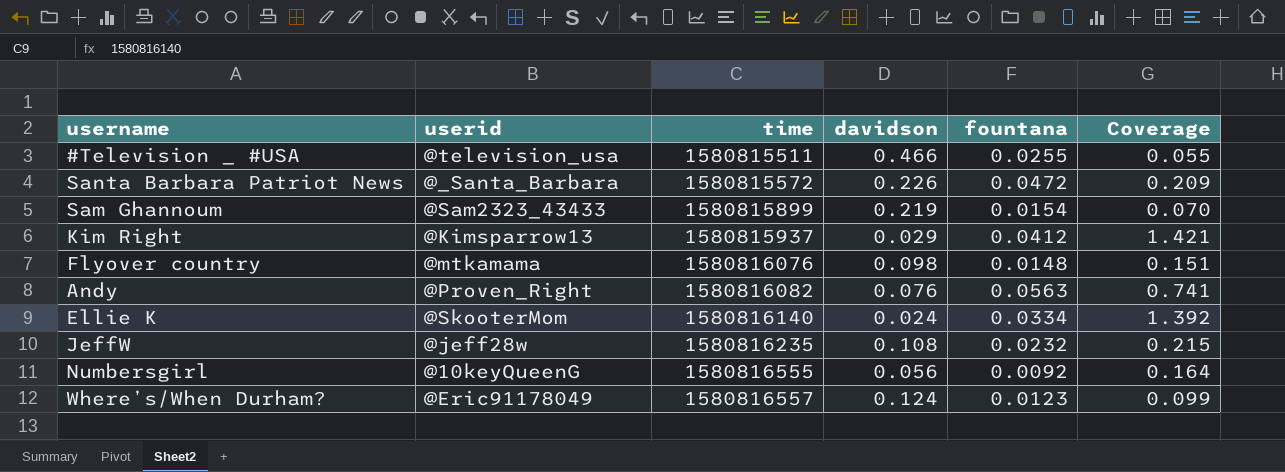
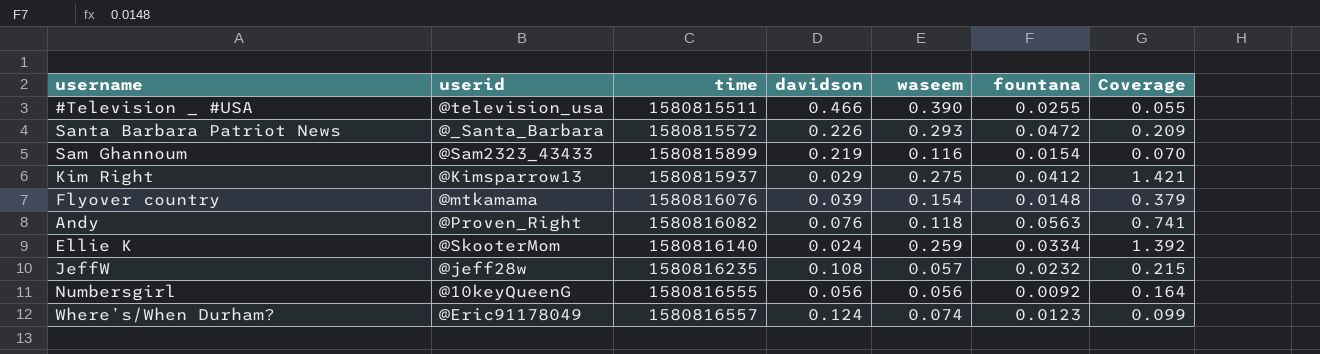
column waseem | position: none -> 5
Flyover country | davidson: 0.098 -> 0.039
Flyover country | Coverage: 0.151 -> 0.379

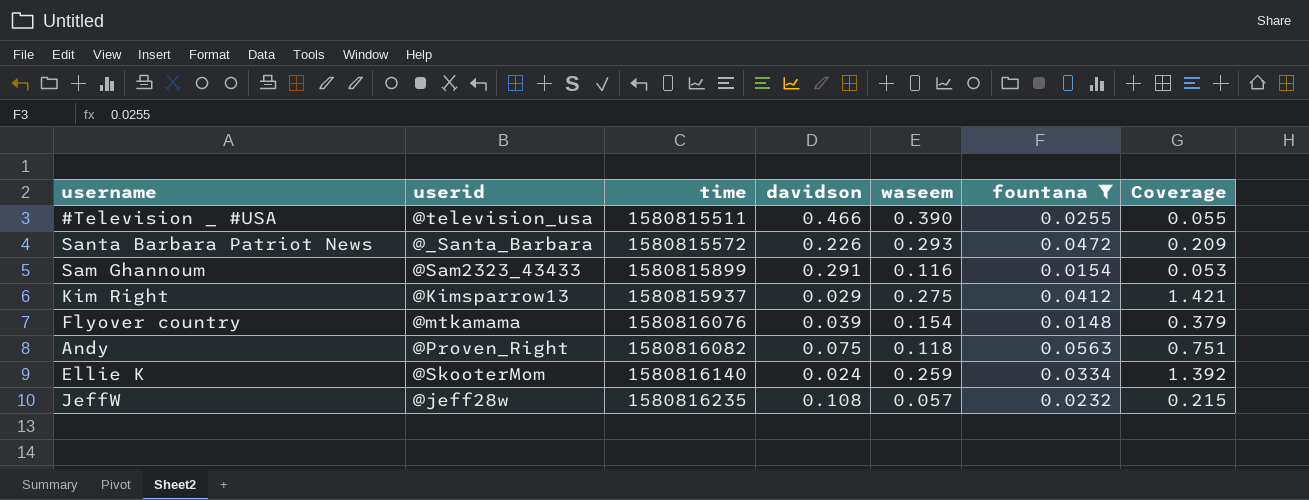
filter: none -> fountana >= 0.0148
Sam Ghannoum | davidson: 0.219 -> 0.291
Sam Ghannoum | Coverage: 0.070 -> 0.053
Andy | davidson: 0.076 -> 0.075
Andy | Coverage: 0.741 -> 0.751

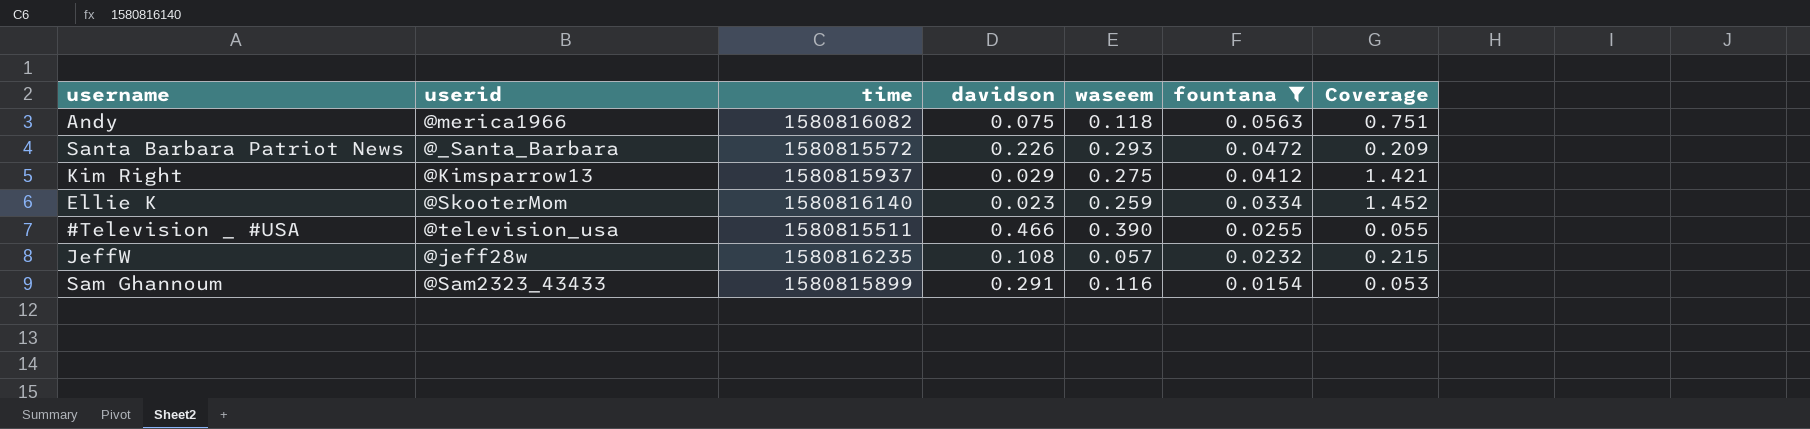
row order: time ascending -> fountana descending
row Flyover country: @mtkamama | 1580816076 | 0.039 | 0.154 | 0.0148 | 0.379 -> none
Andy | userid: @Proven_Right -> @merica1966
Ellie K | davidson: 0.024 -> 0.023
Ellie K | Coverage: 1.392 -> 1.452

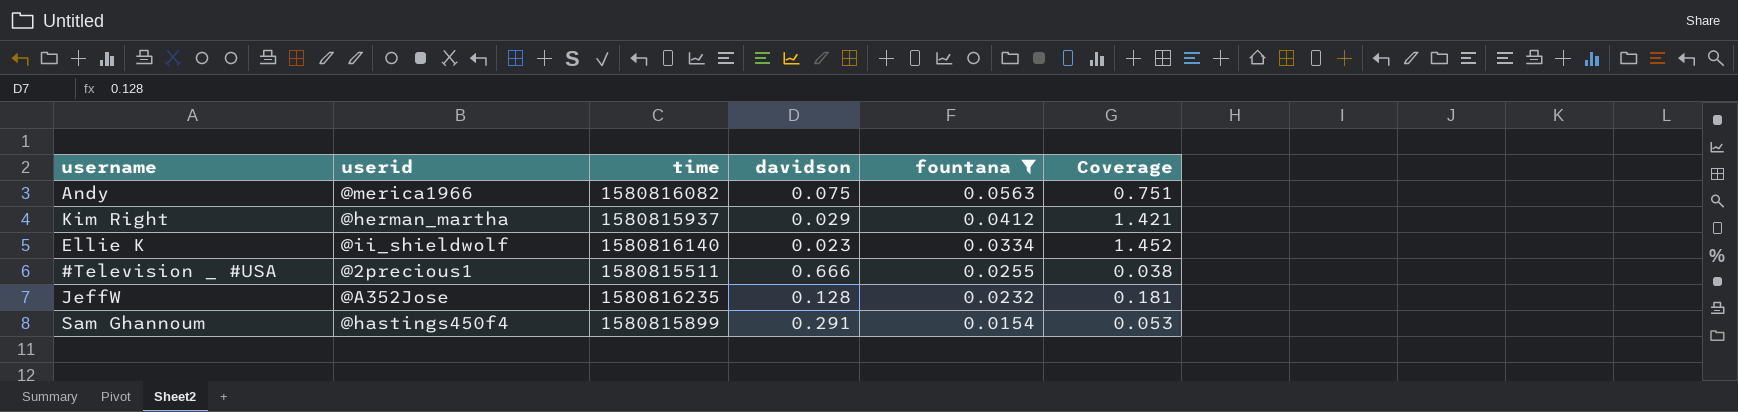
column waseem | position: 5 -> none
row Santa Barbara Patriot News: @_Santa_Barbara | 1580815572 | 0.226 | 0.293 | 0.0472 | 0.209 -> none
Kim Right | userid: @Kimsparrow13 -> @herman_martha
Ellie K | userid: @SkooterMom -> @ii_shieldwolf
#Television _ #USA | userid: @television_usa -> @2precious1
#Television _ #USA | davidson: 0.466 -> 0.666
#Television _ #USA | Coverage: 0.055 -> 0.038
JeffW | userid: @jeff28w -> @A352Jose
JeffW | davidson: 0.108 -> 0.128
JeffW | Coverage: 0.215 -> 0.181
Sam Ghannoum | userid: @Sam2323_43433 -> @hastings450f4

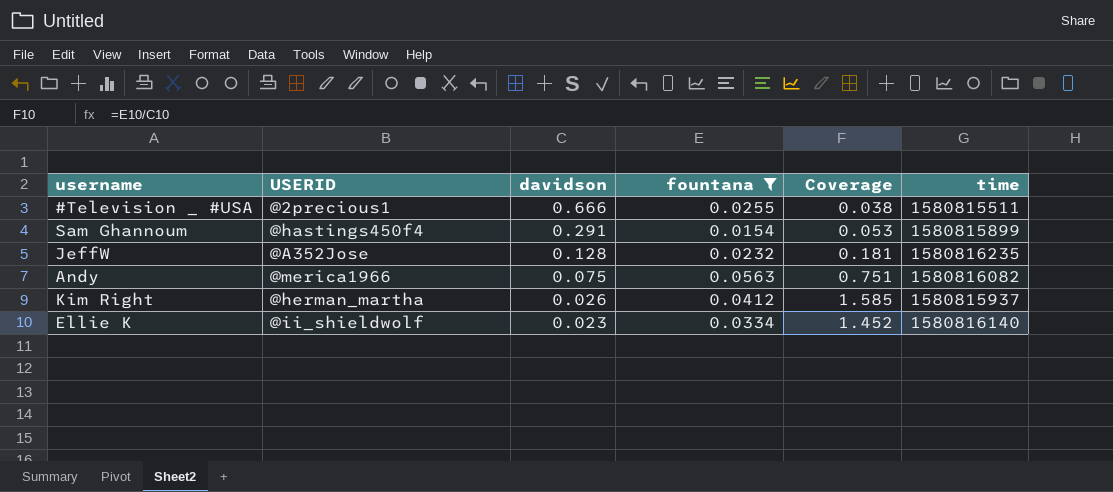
row order: fountana descending -> davidson descending
column name: userid -> USERID
column time | position: 3 -> 6
Kim Right | davidson: 0.029 -> 0.026
Kim Right | Coverage: 1.421 -> 1.585

